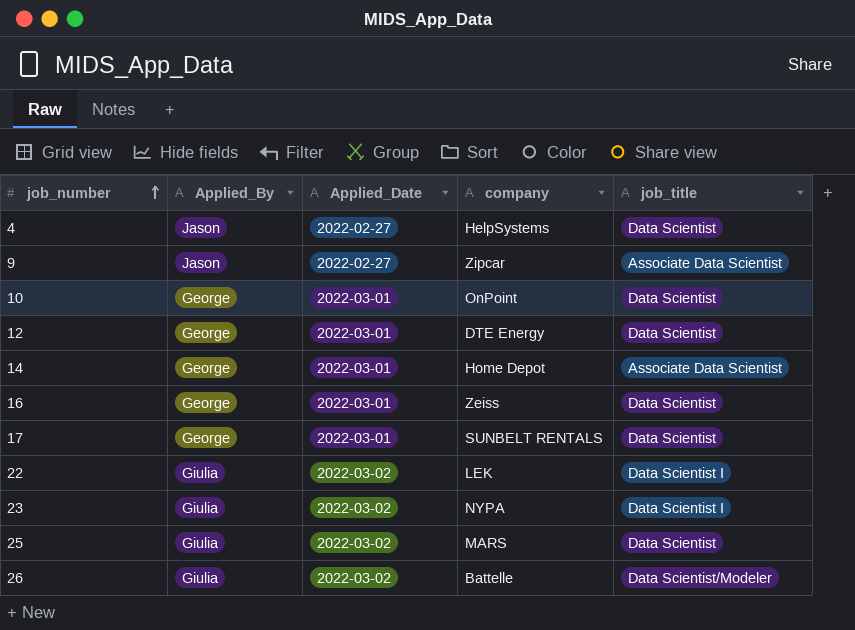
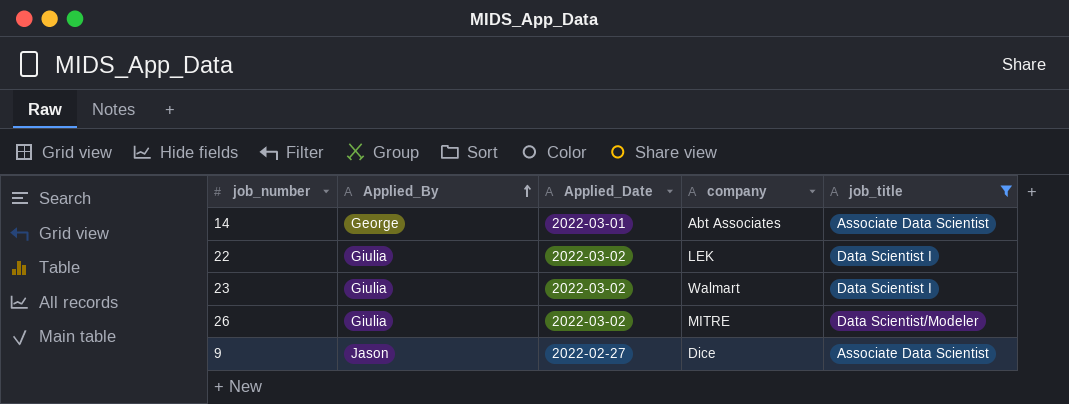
filter: none -> job_title != Data Scientist
row order: job_number ascending -> Applied_By ascending
14 | company: Home Depot -> Abt Associates
23 | company: NYPA -> Walmart
26 | company: Battelle -> MITRE
9 | company: Zipcar -> Dice

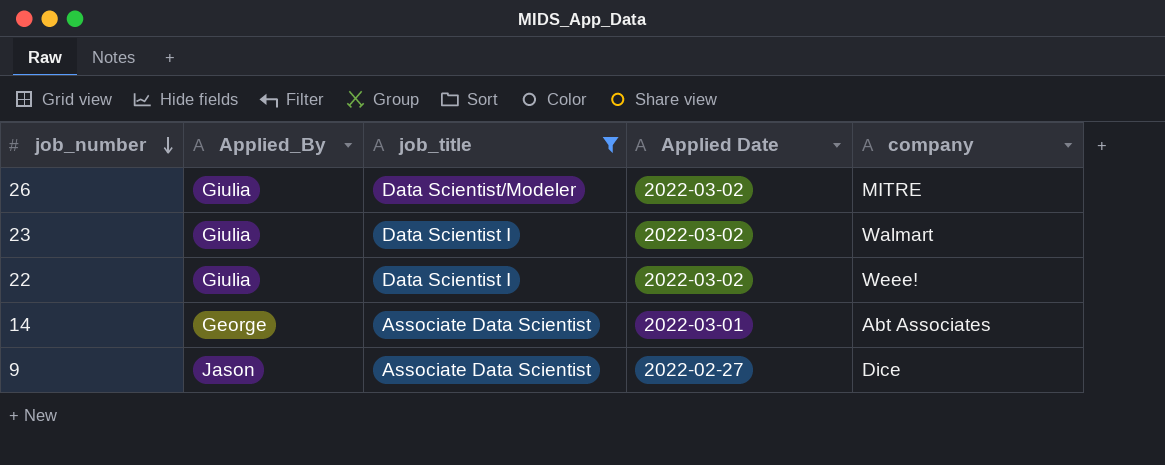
row order: Applied_By ascending -> job_number descending
column job_title | position: 5 -> 3
column name: Applied_Date -> Applied Date
22 | company: LEK -> Weee!

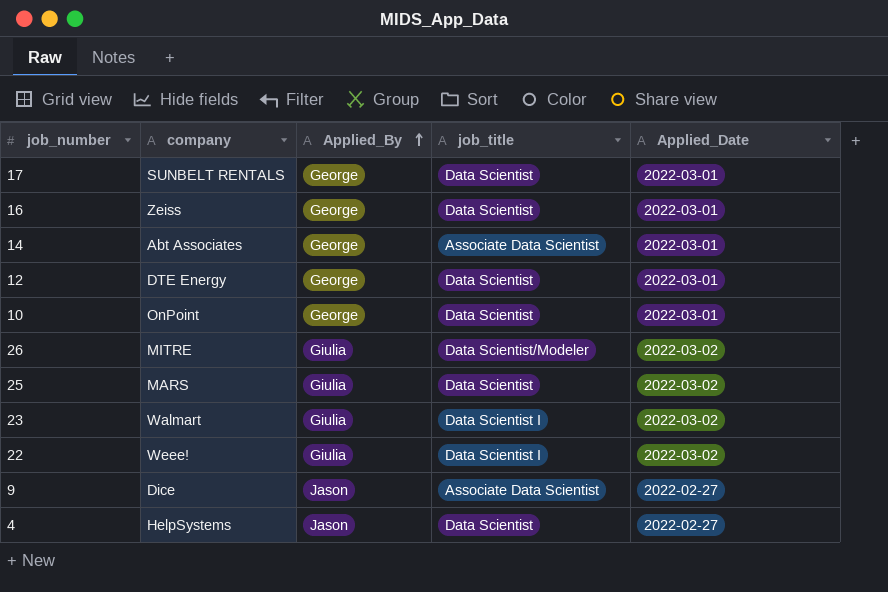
filter: job_title != Data Scientist -> none
row order: job_number descending -> Applied_By ascending
column company | position: 5 -> 2
column name: Applied Date -> Applied_Date

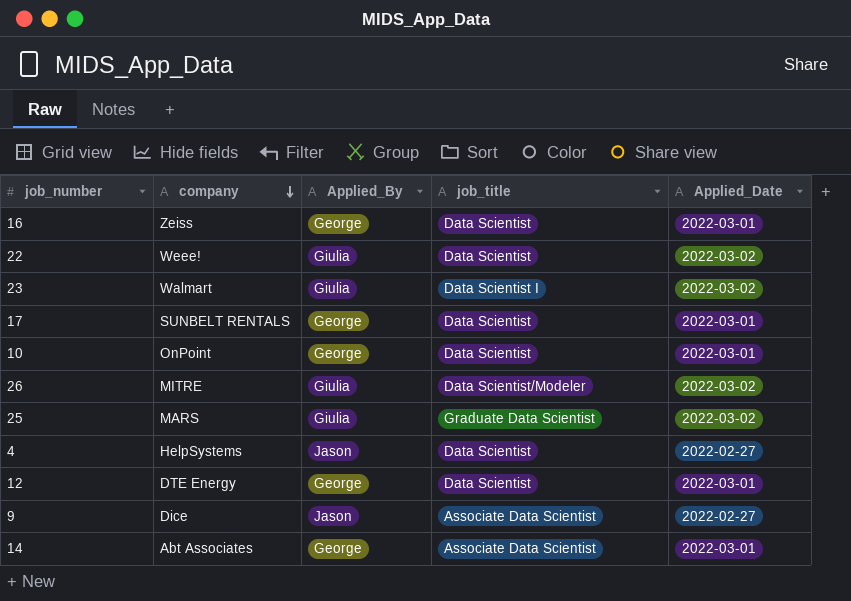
row order: Applied_By ascending -> company descending
22 | job_title: Data Scientist I -> Data Scientist
25 | job_title: Data Scientist -> Graduate Data Scientist

